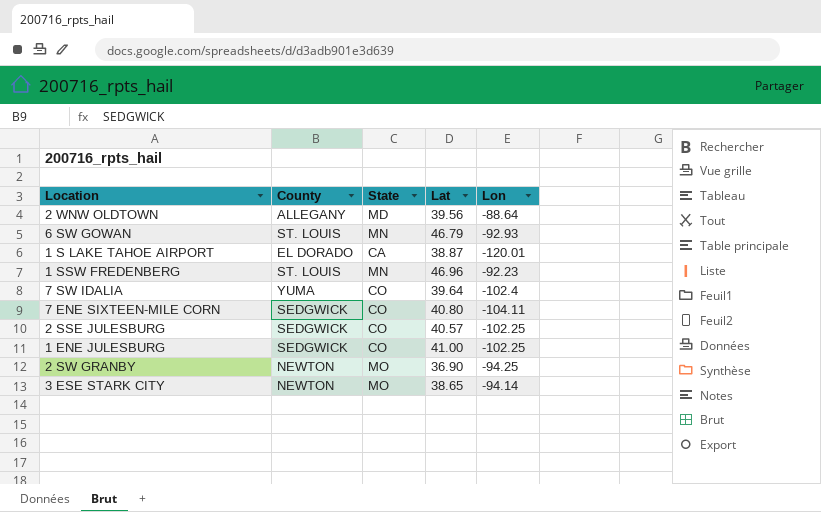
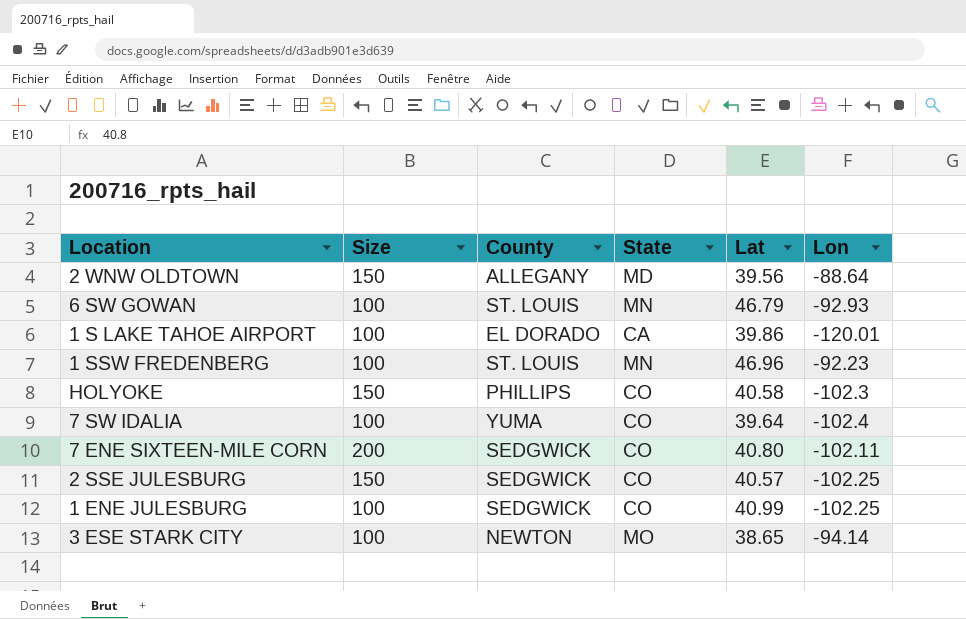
column Size | position: none -> 2
row 2 SW GRANBY: NEWTON | MO | 36.90 | -94.25 -> none
1 S LAKE TAHOE AIRPORT | Lat: 38.87 -> 39.86
row HOLYOKE: none -> 150 | PHILLIPS | CO | 40.58 | -102.3
7 ENE SIXTEEN-MILE CORN | Lon: -104.11 -> -102.11
1 ENE JULESBURG | Lat: 41.00 -> 40.99

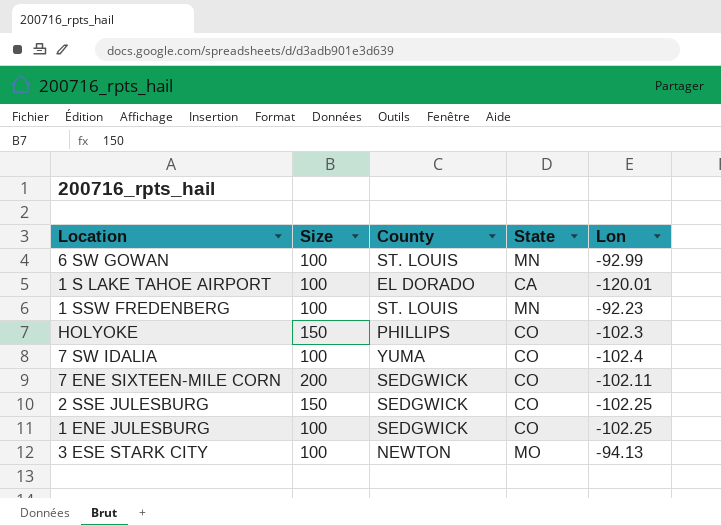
column Lat | position: 5 -> none
row 2 WNW OLDTOWN: 150 | ALLEGANY | MD | 39.56 | -88.64 -> none
6 SW GOWAN | Lon: -92.93 -> -92.99
3 ESE STARK CITY | Lon: -94.14 -> -94.13

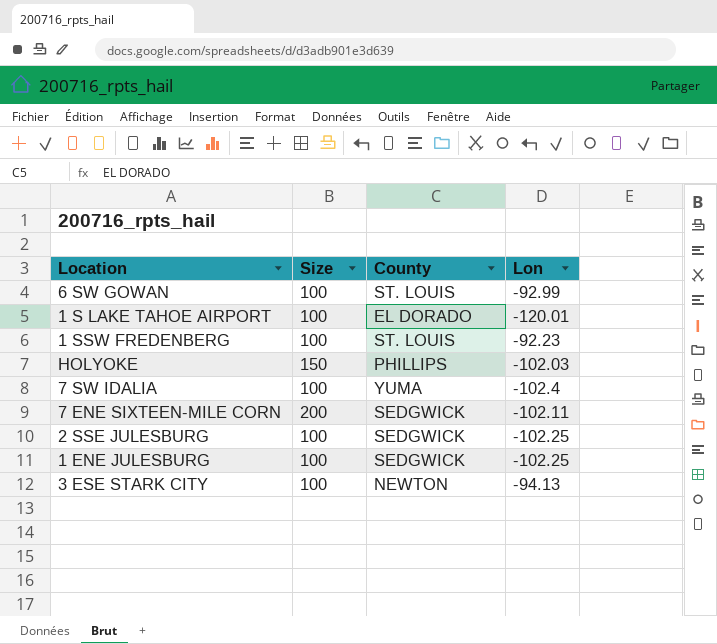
column State | position: 4 -> none
HOLYOKE | Lon: -102.3 -> -102.03
2 SSE JULESBURG | Size: 150 -> 100

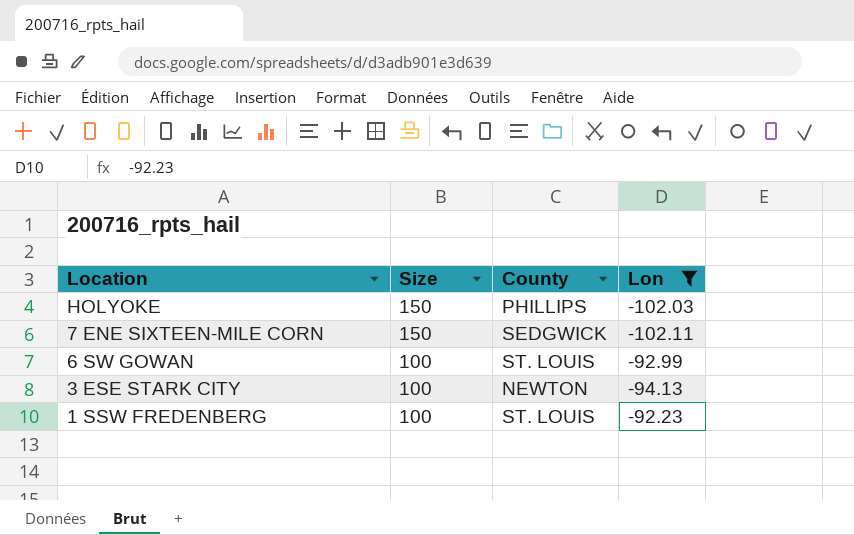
filter: none -> Lon >= -102.11
row order: none -> Location descending
7 ENE SIXTEEN-MILE CORN | Size: 200 -> 150

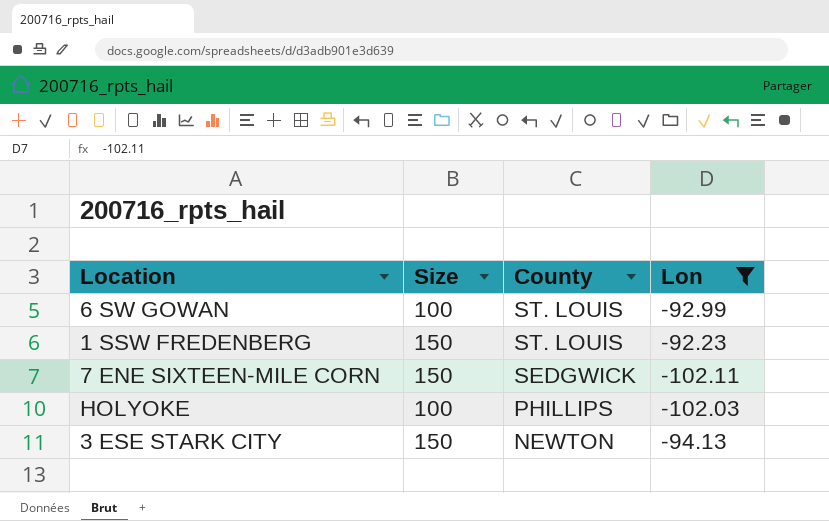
row order: Location descending -> County descending
1 SSW FREDENBERG | Size: 100 -> 150
HOLYOKE | Size: 150 -> 100
3 ESE STARK CITY | Size: 100 -> 150

